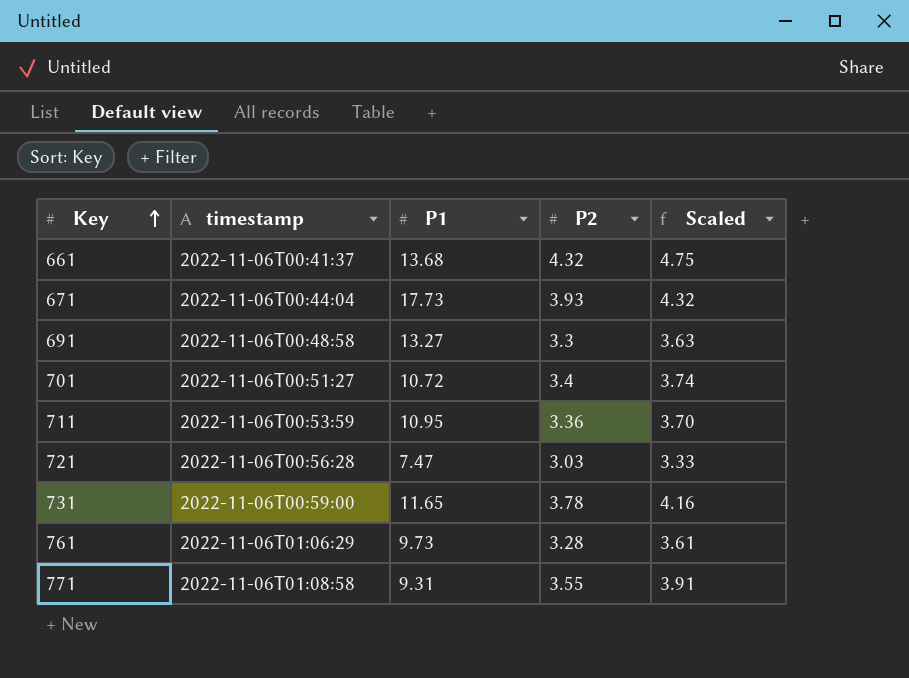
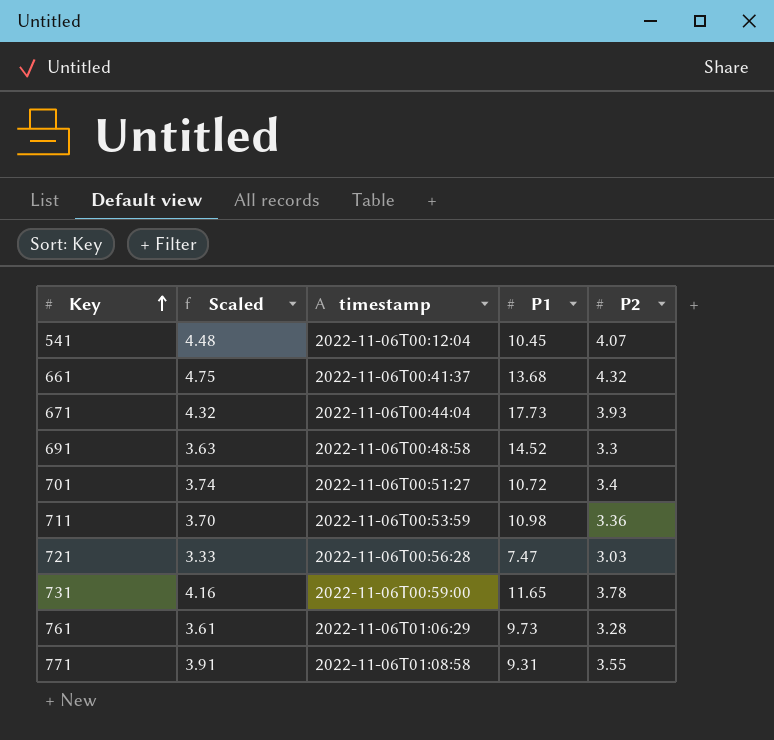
column Scaled | position: 5 -> 2
row 541: none -> 4.48 | 2022-11-06T00:12:04 | 10.45 | 4.07
691 | P1: 13.27 -> 14.52
711 | P1: 10.95 -> 10.98

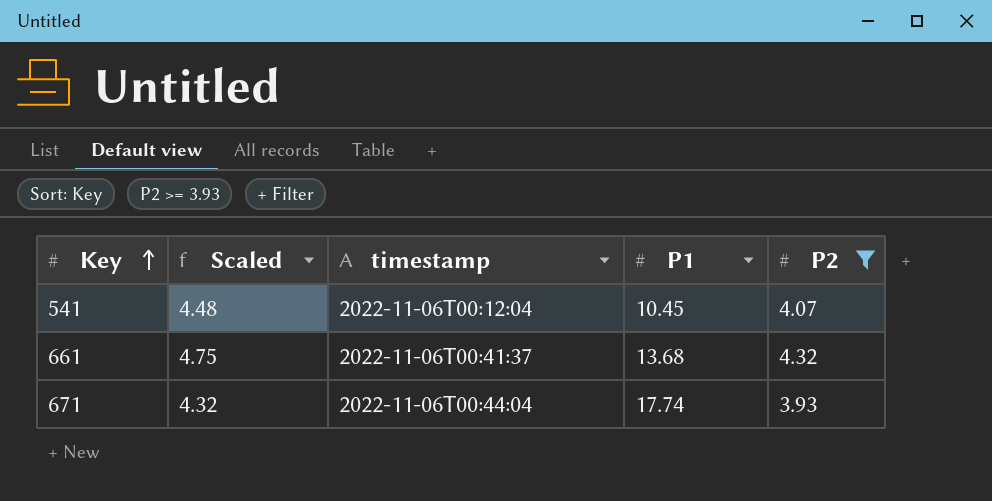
filter: none -> P2 >= 3.93
671 | P1: 17.73 -> 17.74

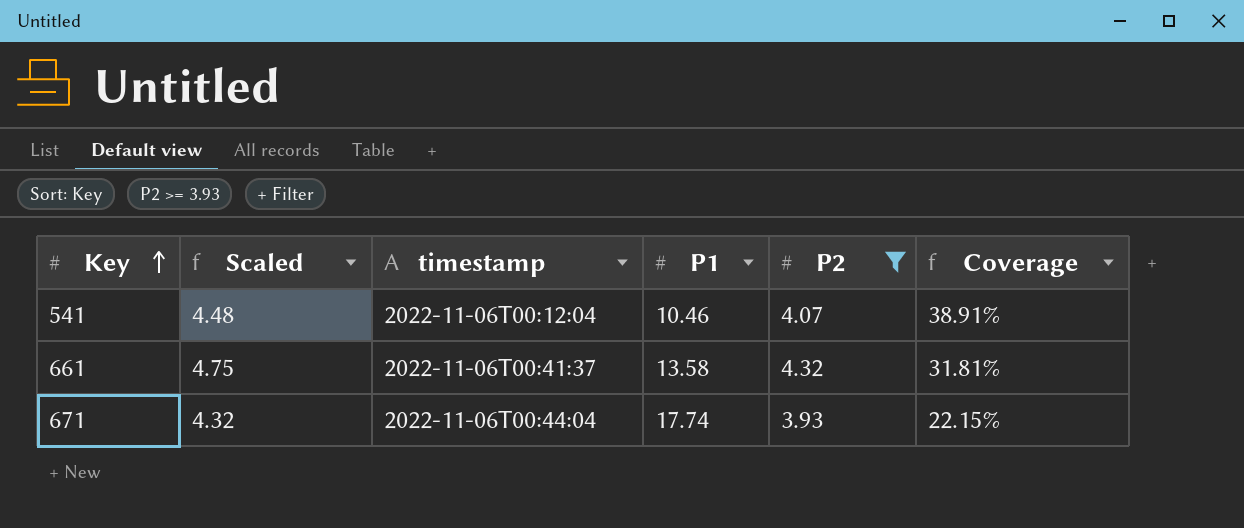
column Coverage | formula: none -> [P2] / [P1]
541 | P1: 10.45 -> 10.46
661 | P1: 13.68 -> 13.58

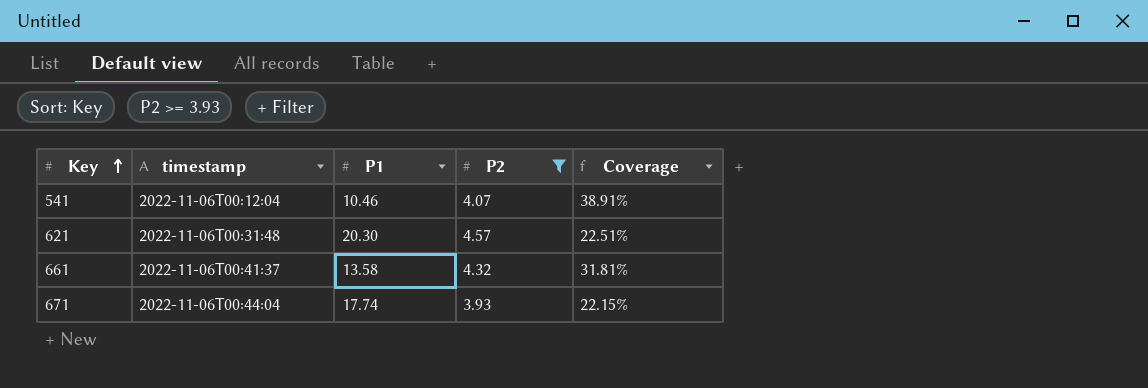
column Scaled | formula: [P2] * 1.1 -> none
row 621: none -> 2022-11-06T00:31:48 | 20.30 | 4.57 | 22.51%

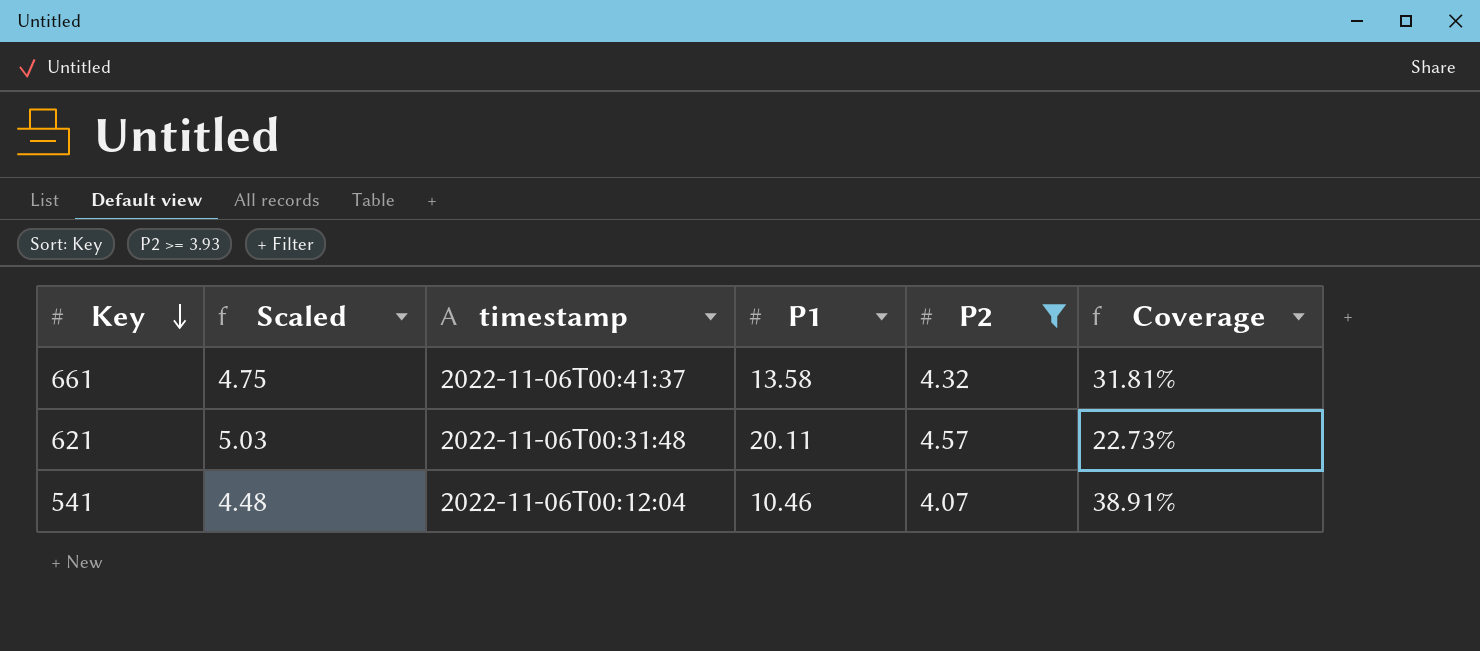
row order: Key ascending -> Key descending
column Scaled | formula: none -> [P2] * 1.1
row 671: 2022-11-06T00:44:04 | 17.74 | 3.93 | 22.15% -> none
621 | P1: 20.30 -> 20.11
621 | Coverage: 22.51% -> 22.73%

